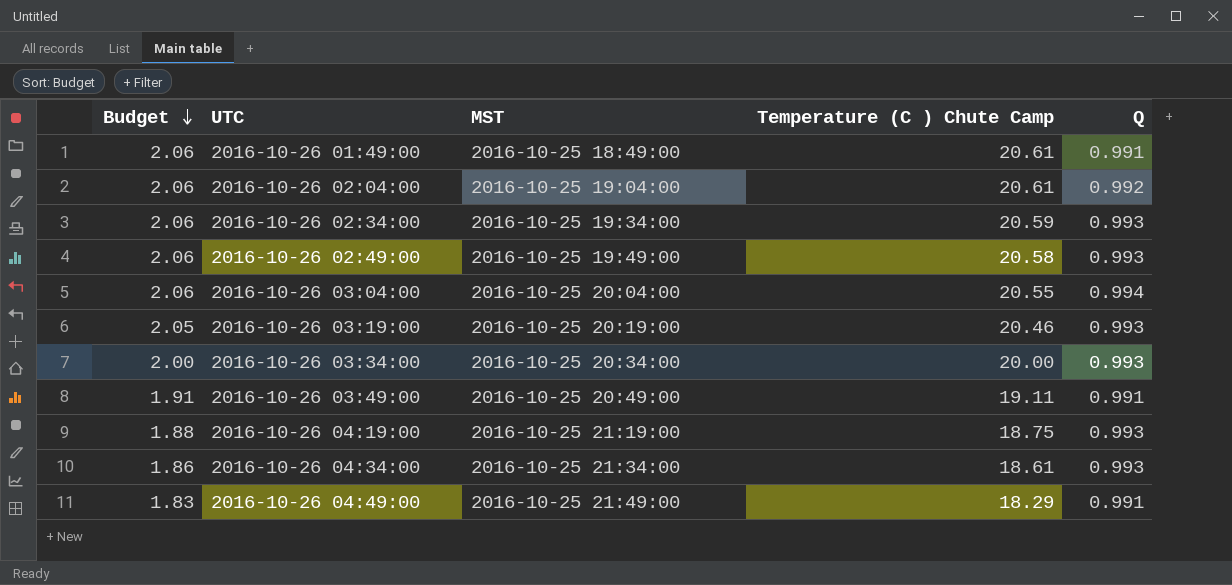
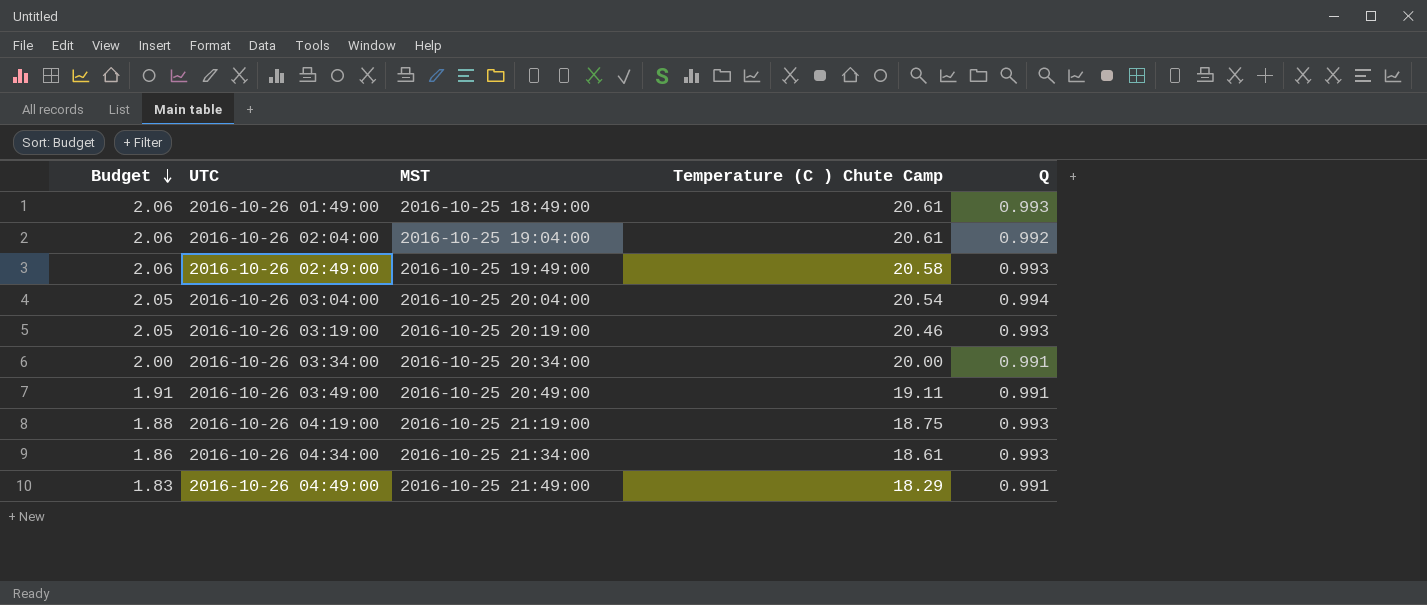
row 2016-10-26 02:34:00: 2.06 | 2016-10-25 19:34:00 | 20.59 | 0.993 -> none
2016-10-26 01:49:00 | Q: 0.991 -> 0.993
2016-10-26 03:04:00 | Budget: 2.06 -> 2.05
2016-10-26 03:04:00 | Temperature (C ) Chute Camp: 20.55 -> 20.54
2016-10-26 03:34:00 | Q: 0.993 -> 0.991

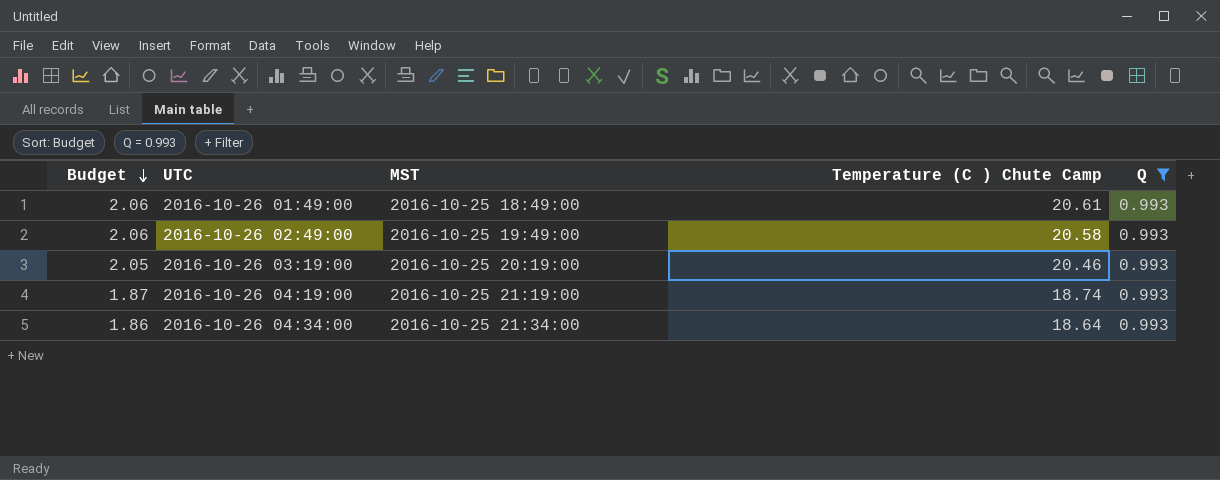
filter: none -> Q = 0.993
2016-10-26 04:19:00 | Budget: 1.88 -> 1.87
2016-10-26 04:19:00 | Temperature (C ) Chute Camp: 18.75 -> 18.74
2016-10-26 04:34:00 | Temperature (C ) Chute Camp: 18.61 -> 18.64

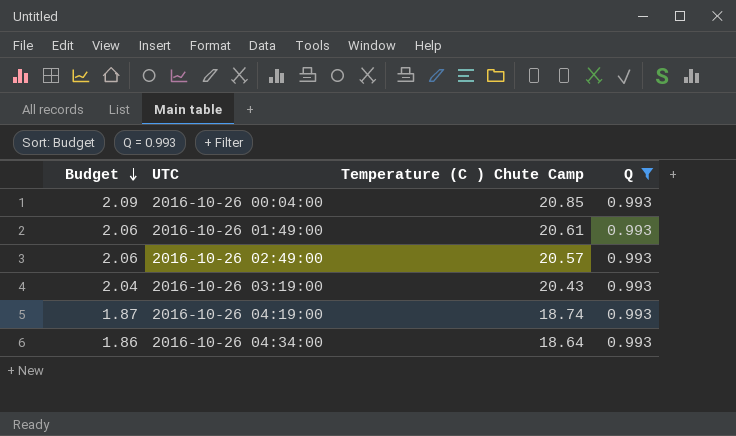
column MST | position: 3 -> none
row 2016-10-26 00:04:00: none -> 2.09 | 20.85 | 0.993
2016-10-26 02:49:00 | Temperature (C ) Chute Camp: 20.58 -> 20.57
2016-10-26 03:19:00 | Budget: 2.05 -> 2.04
2016-10-26 03:19:00 | Temperature (C ) Chute Camp: 20.46 -> 20.43

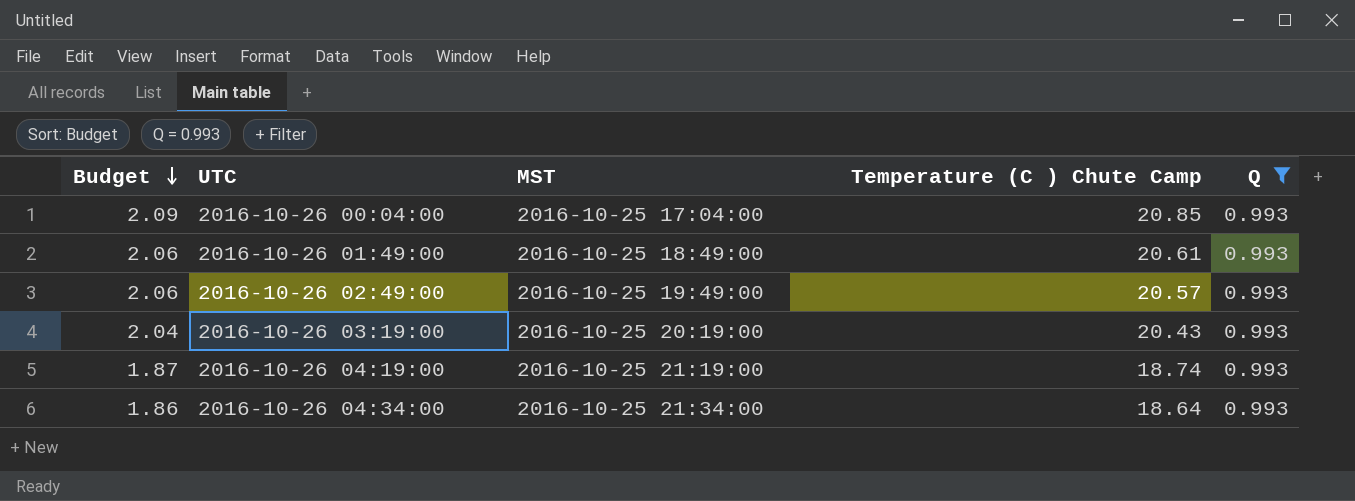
column MST | position: none -> 3

